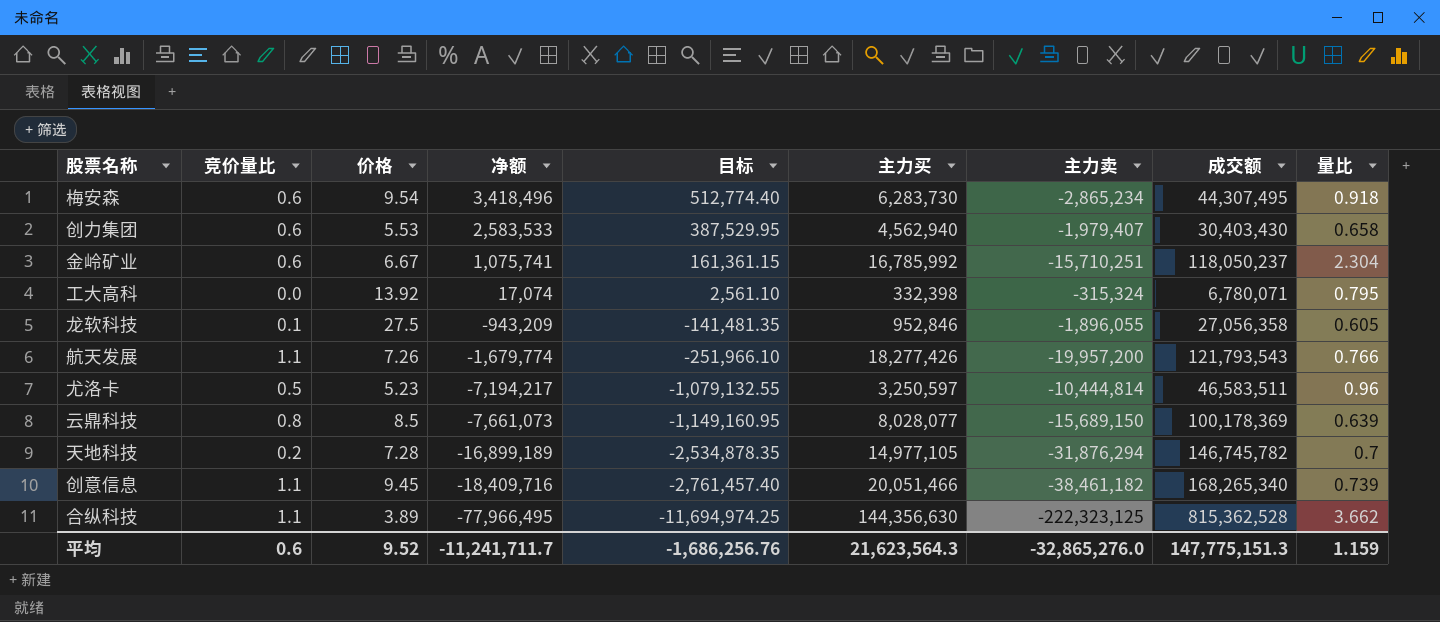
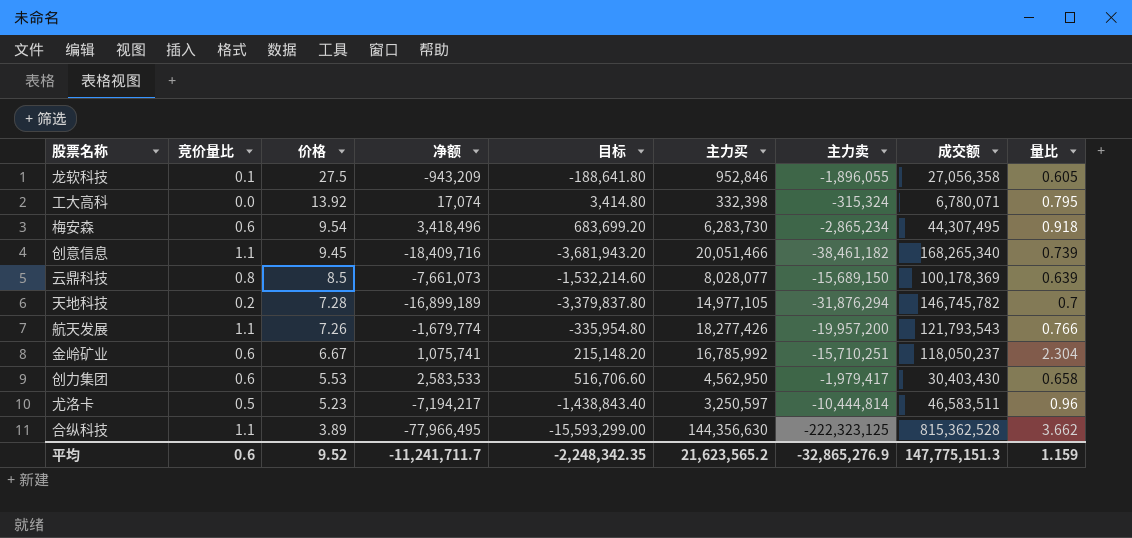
row order: 净额 descending -> 价格 descending
column 目标 | formula: [净额] * 0.15 -> [净额] * 0.2
创力集团 | 主力买: 4,562,940 -> 4,562,950
创力集团 | 主力卖: -1,979,407 -> -1,979,417
平均 | 目标: -1,686,256.76 -> -2,248,342.35
平均 | 主力买: 21,623,564.3 -> 21,623,565.2
平均 | 主力卖: -32,865,276.0 -> -32,865,276.9

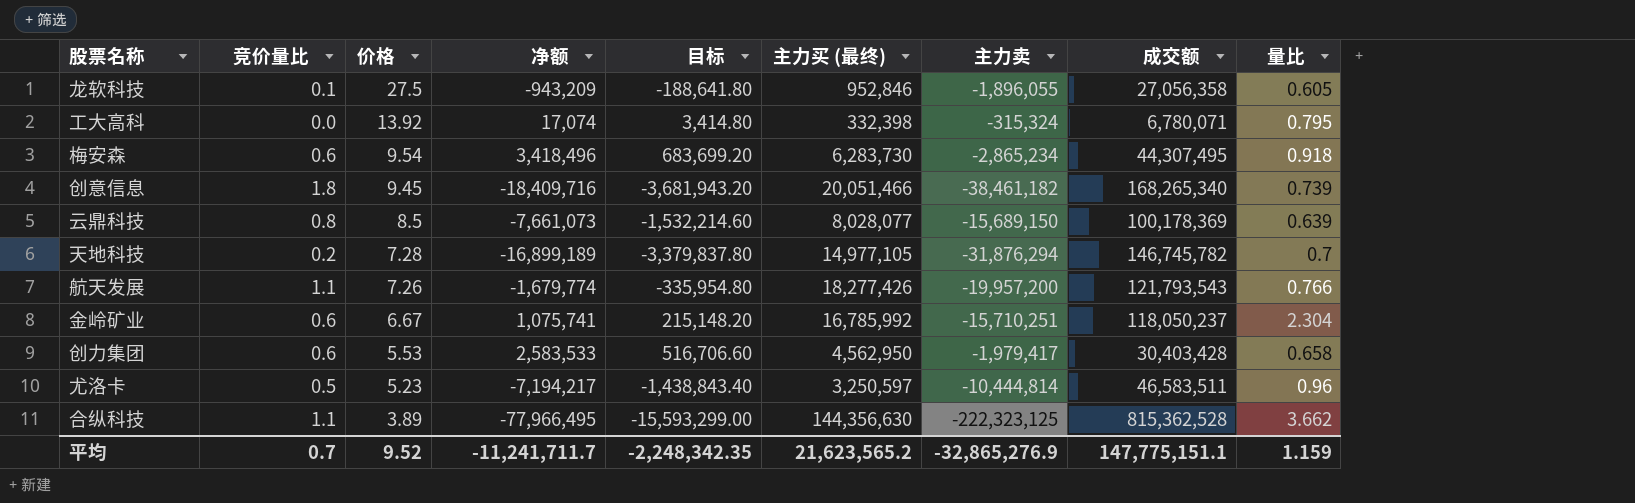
column name: 主力买 -> 主力买 (最终)
创意信息 | 竞价量比: 1.1 -> 1.8
创力集团 | 成交额: 30,403,430 -> 30,403,428
平均 | 竞价量比: 0.6 -> 0.7
平均 | 成交额: 147,775,151.3 -> 147,775,151.1

